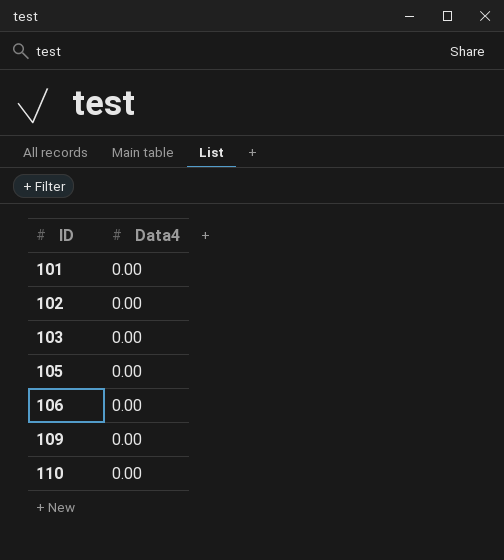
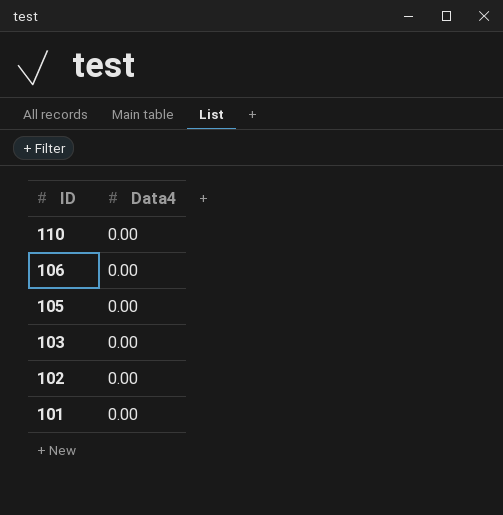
row order: ID ascending -> ID descending
row 109: 0.00 -> none

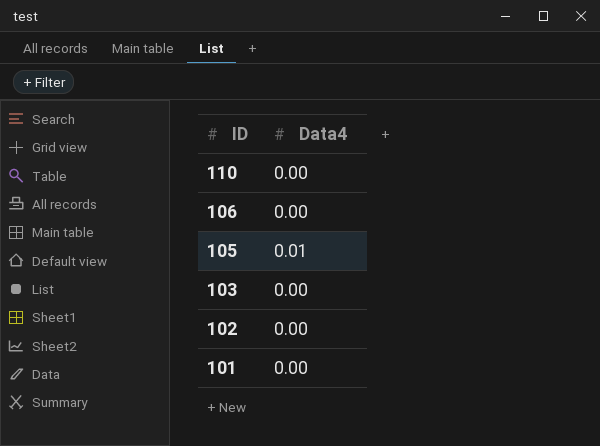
105 | Data4: 0.00 -> 0.01

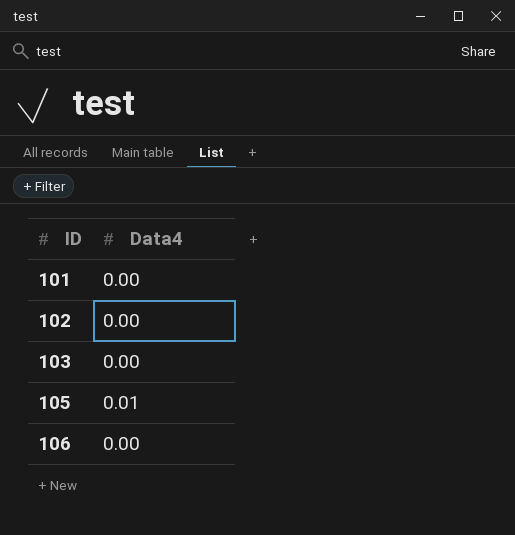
row order: ID descending -> ID ascending
row 110: 0.00 -> none

